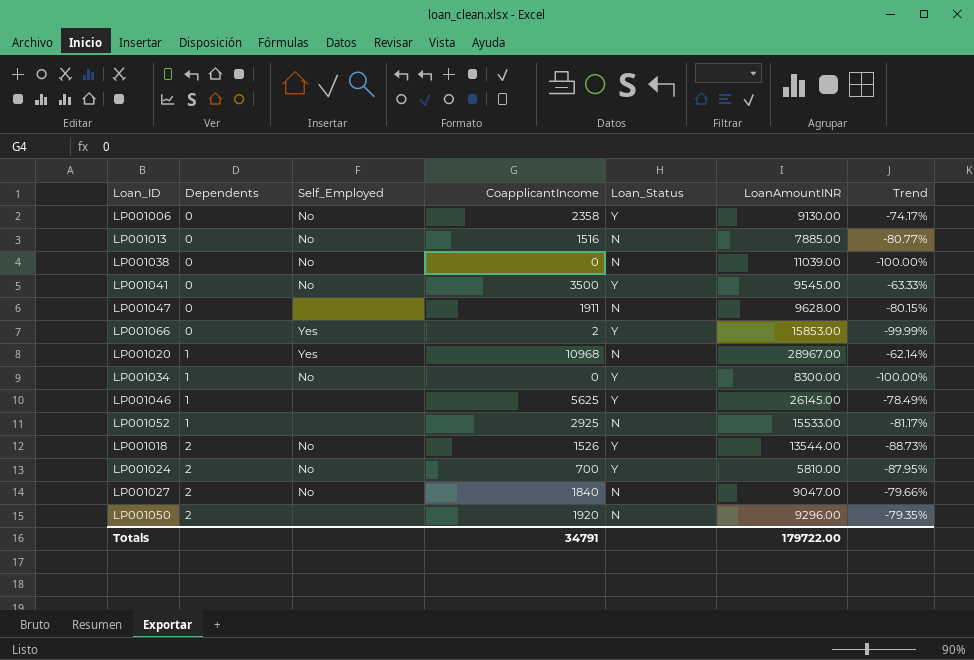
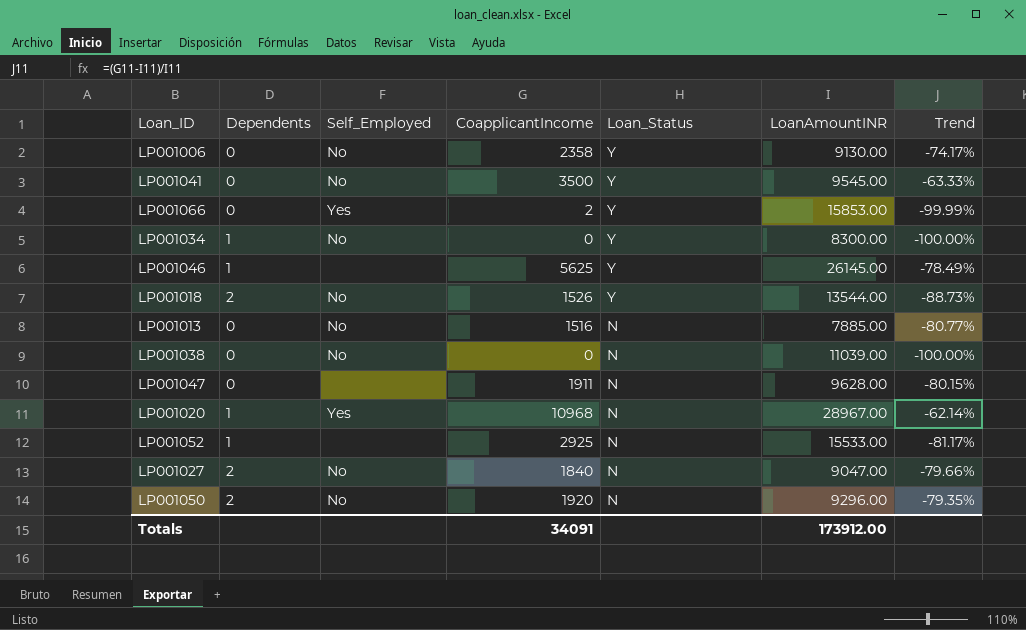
row order: Dependents ascending -> Loan_Status descending
row LP001024: 2 | No | 700 | Y | 5810.00 | -87.95% -> none
LP001050 | Self_Employed: none -> No
Totals | CoapplicantIncome: 34791 -> 34091
Totals | LoanAmountINR: 179722.00 -> 173912.00

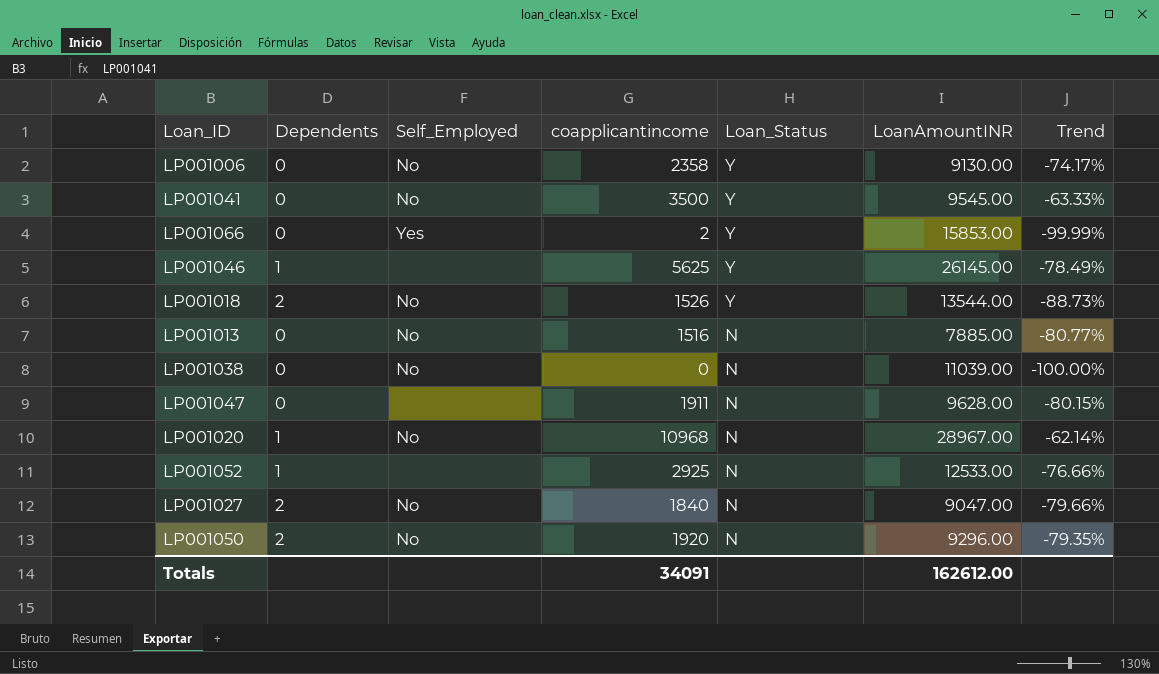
column name: CoapplicantIncome -> coapplicantincome
row LP001034: 1 | No | 0 | Y | 8300.00 | -100.00% -> none
LP001020 | Self_Employed: Yes -> No
LP001052 | LoanAmountINR: 15533.00 -> 12533.00
LP001052 | Trend: -81.17% -> -76.66%
Totals | LoanAmountINR: 173912.00 -> 162612.00

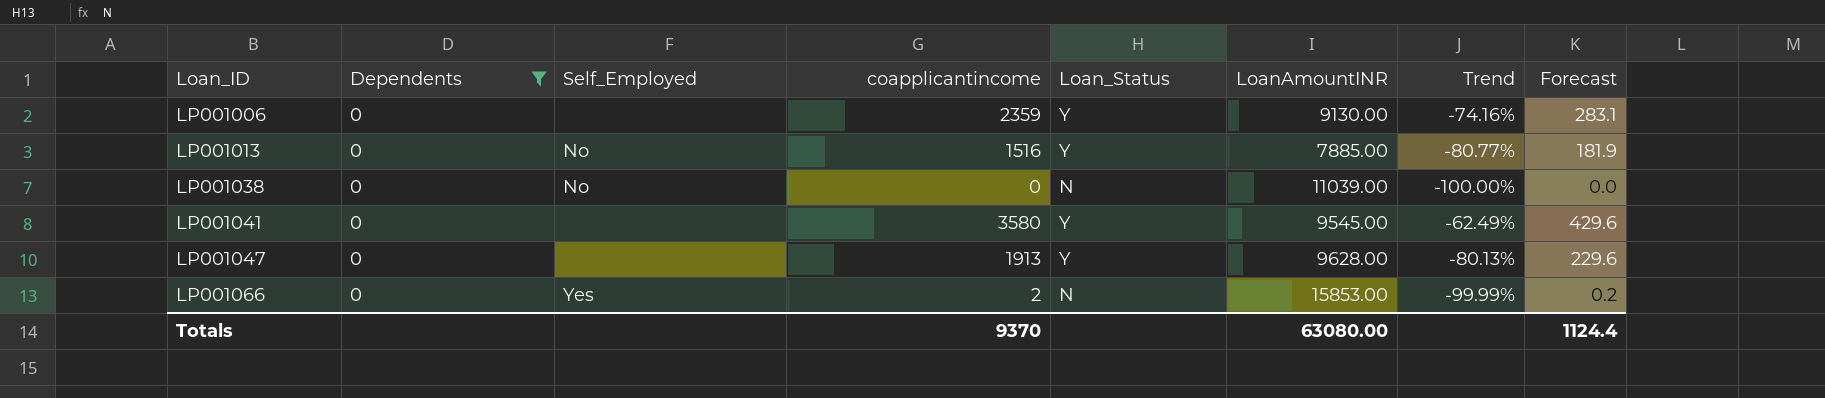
filter: none -> Dependents = 0
row order: Loan_Status descending -> Loan_ID ascending
column Forecast | formula: none -> [coapplicantincome] * 0.12
LP001006 | Self_Employed: No -> none
LP001006 | coapplicantincome: 2358 -> 2359
LP001006 | Trend: -74.17% -> -74.16%
LP001013 | Loan_Status: N -> Y
LP001041 | Self_Employed: No -> none
LP001041 | coapplicantincome: 3500 -> 3580
LP001041 | Trend: -63.33% -> -62.49%
LP001047 | coapplicantincome: 1911 -> 1913
LP001047 | Loan_Status: N -> Y
LP001047 | Trend: -80.15% -> -80.13%
LP001066 | Loan_Status: Y -> N
Totals | coapplicantincome: 34091 -> 9370
Totals | LoanAmountINR: 162612.00 -> 63080.00

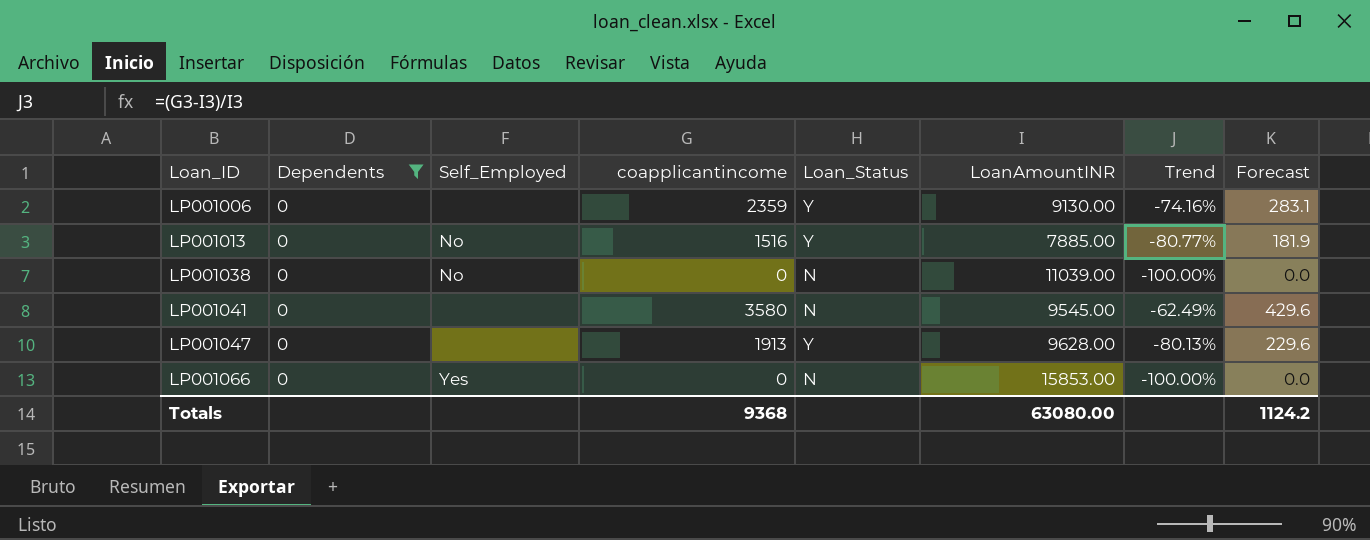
LP001041 | Loan_Status: Y -> N
LP001066 | coapplicantincome: 2 -> 0
LP001066 | Trend: -99.99% -> -100.00%
LP001066 | Forecast: 0.2 -> 0.0
Totals | coapplicantincome: 9370 -> 9368
Totals | Forecast: 1124.4 -> 1124.2

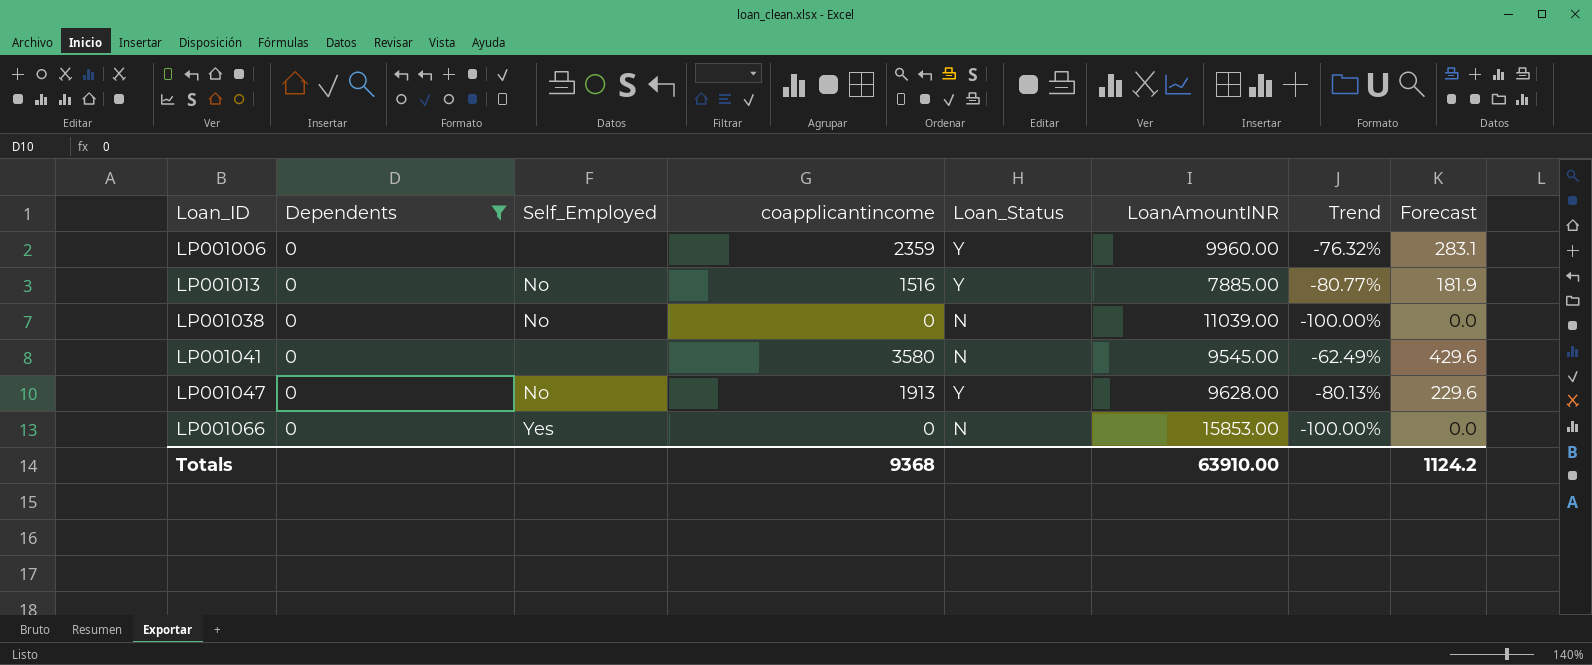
LP001006 | LoanAmountINR: 9130.00 -> 9960.00
LP001006 | Trend: -74.16% -> -76.32%
LP001047 | Self_Employed: none -> No
Totals | LoanAmountINR: 63080.00 -> 63910.00

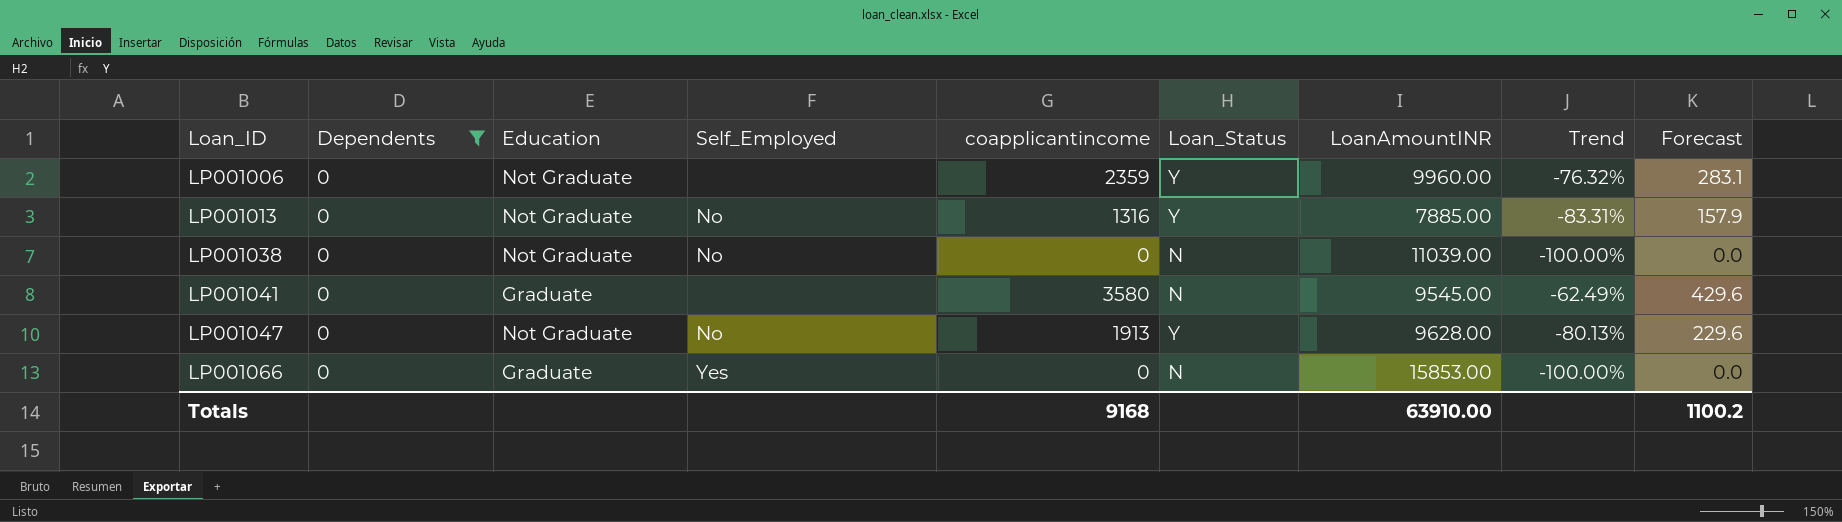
column Education | position: none -> 3
LP001013 | coapplicantincome: 1516 -> 1316
LP001013 | Trend: -80.77% -> -83.31%
LP001013 | Forecast: 181.9 -> 157.9
Totals | coapplicantincome: 9368 -> 9168
Totals | Forecast: 1124.2 -> 1100.2

